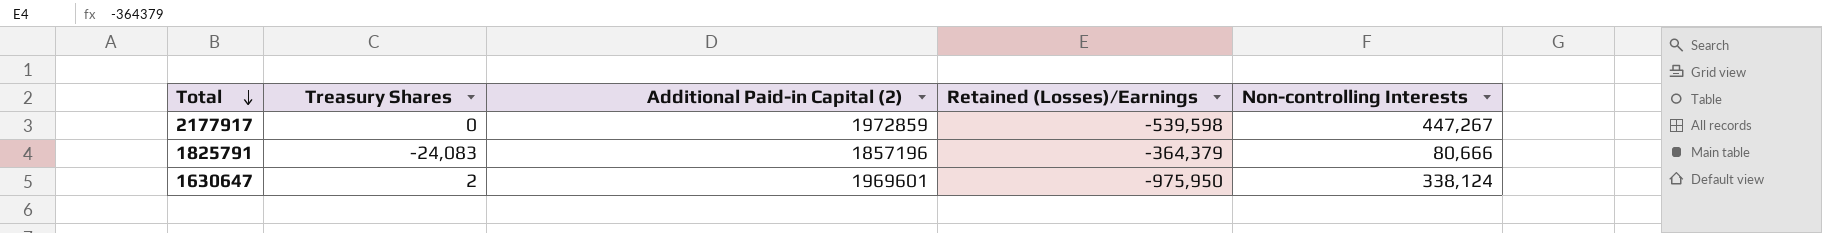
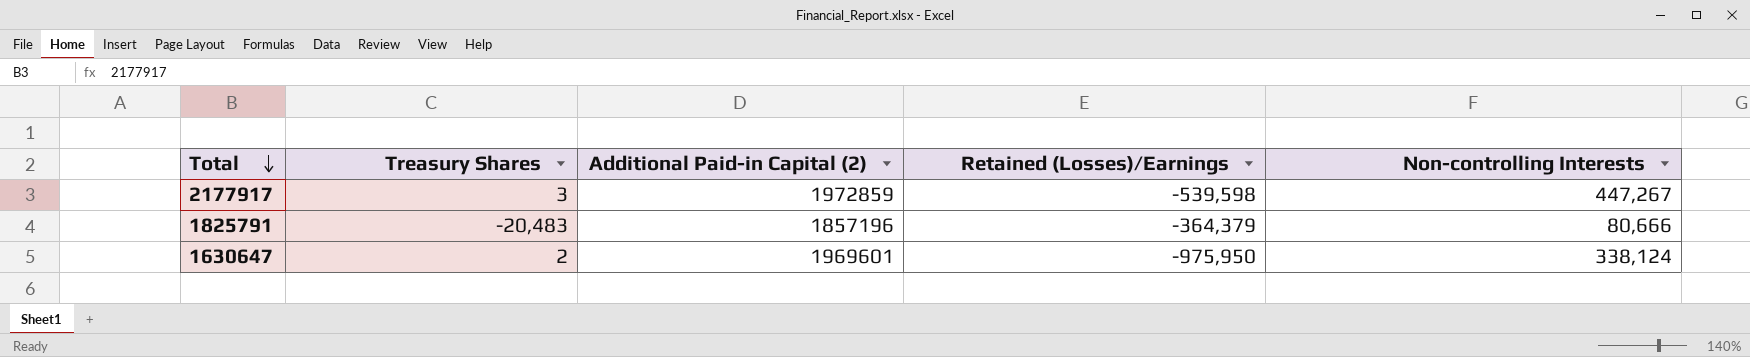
2177917 | Treasury Shares: 0 -> 3
1825791 | Treasury Shares: -24,083 -> -20,483

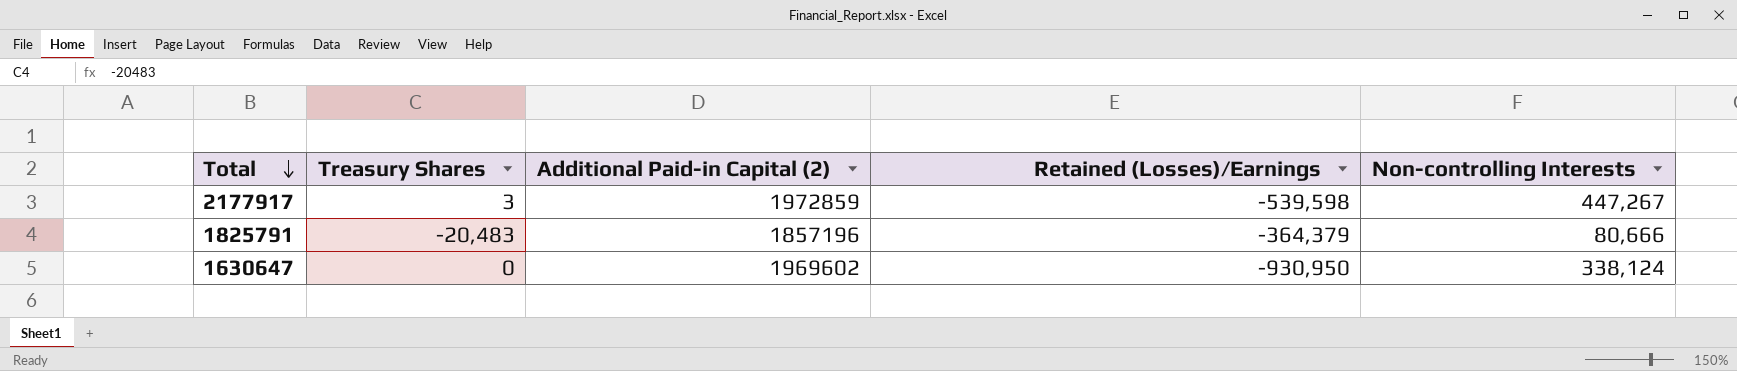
1630647 | Treasury Shares: 2 -> 0
1630647 | Additional Paid-in Capital (2): 1969601 -> 1969602
1630647 | Retained (Losses)/Earnings: -975,950 -> -930,950

